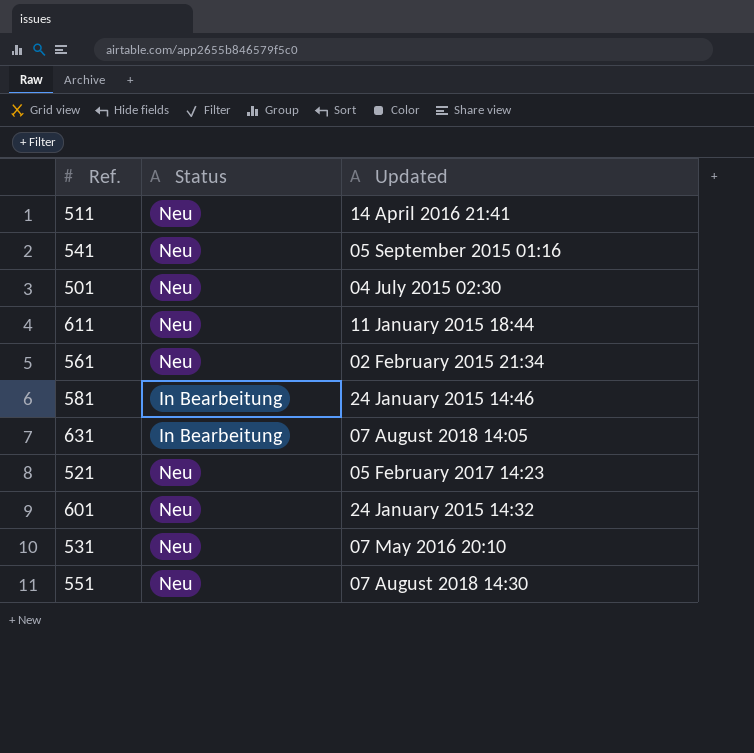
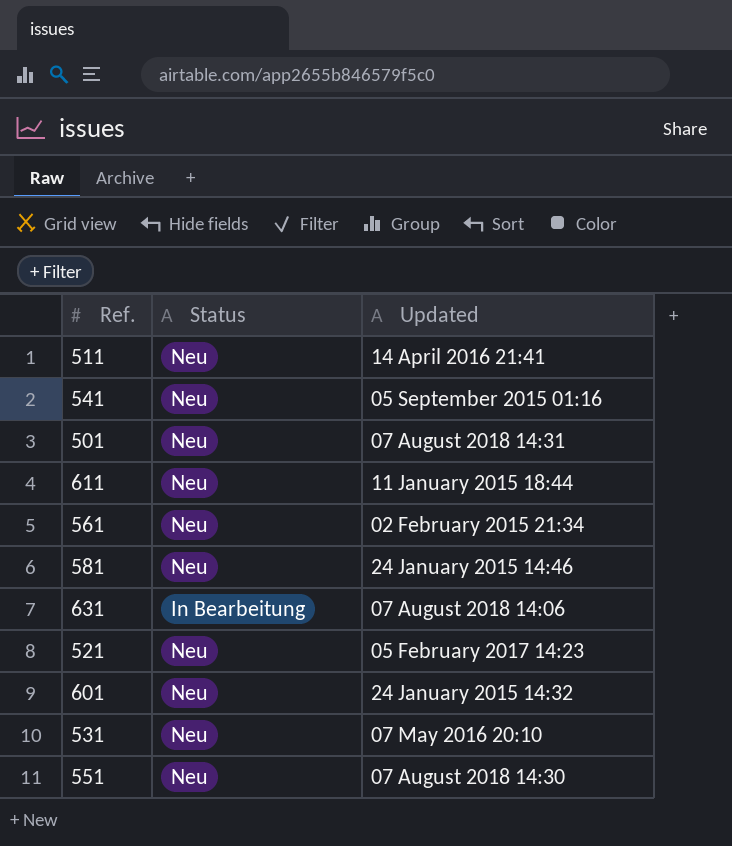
501 | Updated: 04 July 2015 02:30 -> 07 August 2018 14:31
581 | Status: In Bearbeitung -> Neu
631 | Updated: 07 August 2018 14:05 -> 07 August 2018 14:06

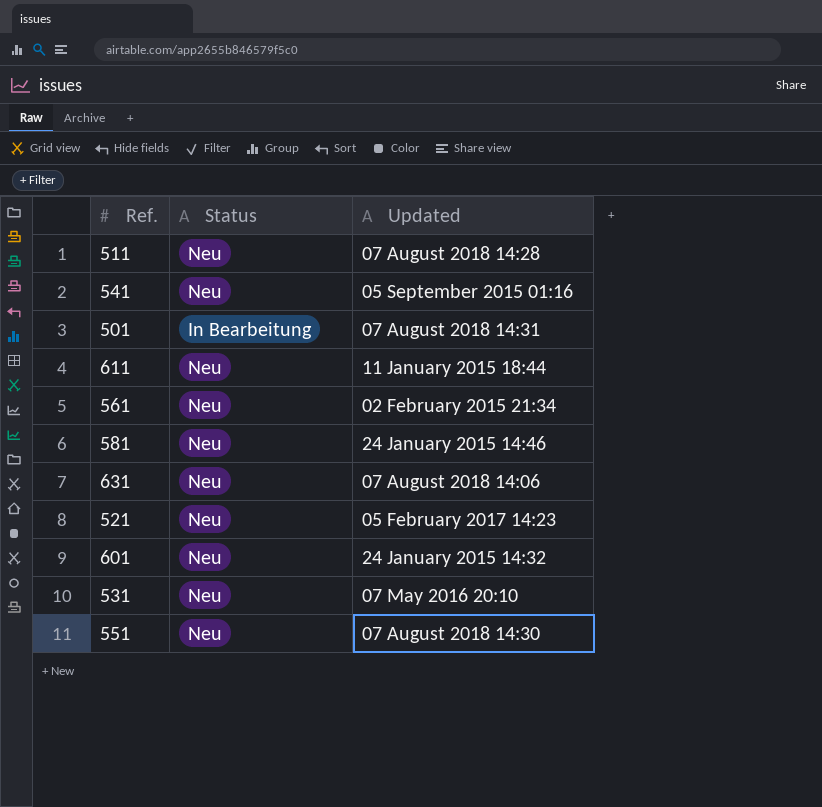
511 | Updated: 14 April 2016 21:41 -> 07 August 2018 14:28
501 | Status: Neu -> In Bearbeitung
631 | Status: In Bearbeitung -> Neu

